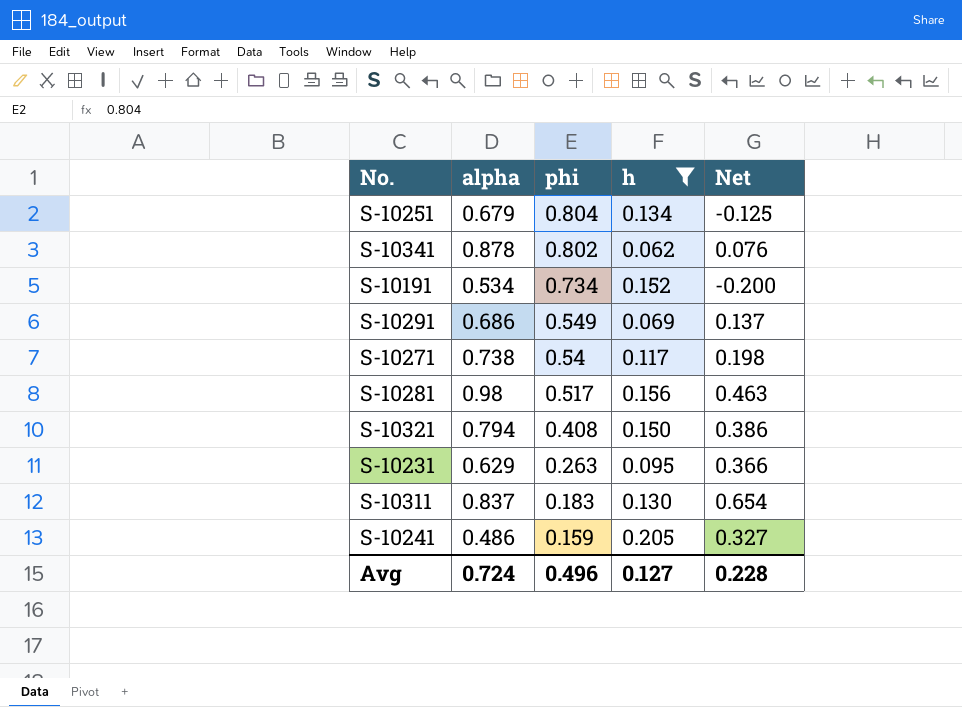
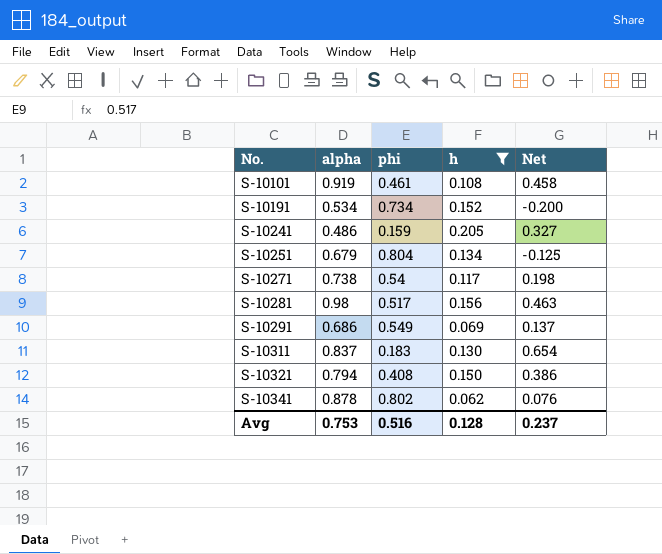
row order: phi descending -> No. ascending
row S-10231: 0.629 | 0.263 | 0.095 | 0.366 -> none
row S-10101: none -> 0.919 | 0.461 | 0.108 | 0.458
Avg | alpha: 0.724 -> 0.753
Avg | phi: 0.496 -> 0.516
Avg | h: 0.127 -> 0.128
Avg | Net: 0.228 -> 0.237

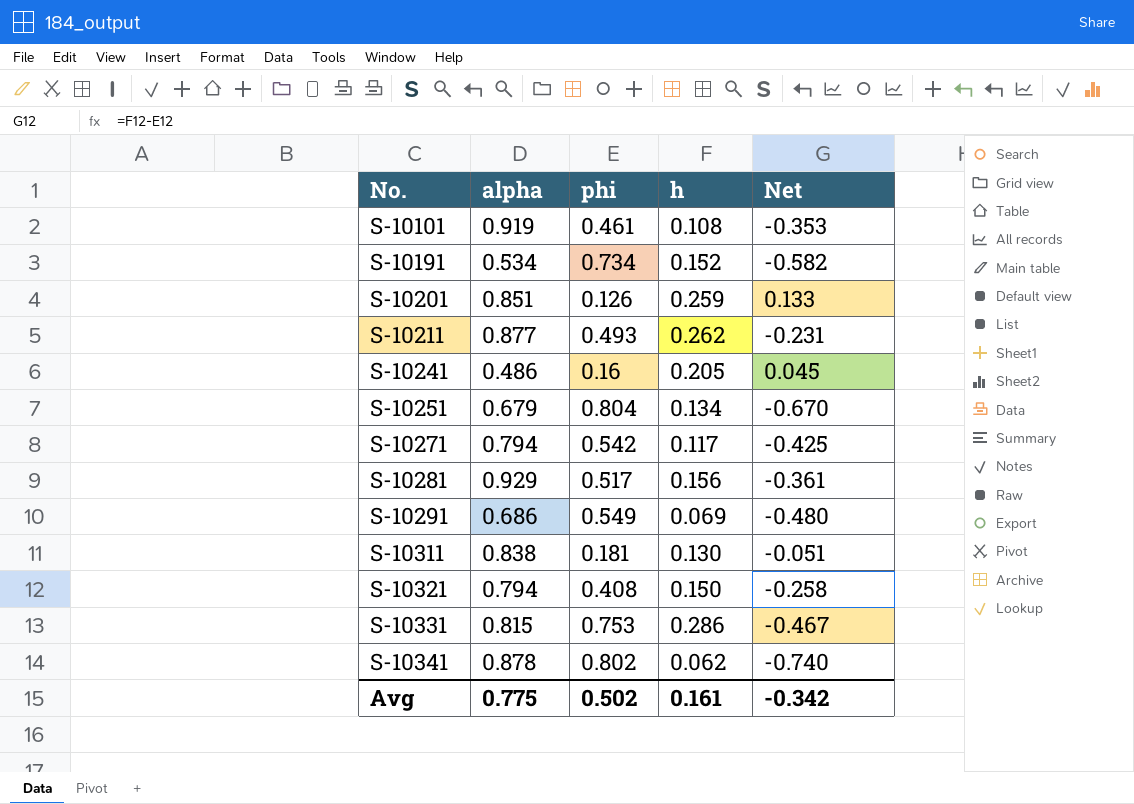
filter: h <= 0.205 -> none
column Net | formula: [alpha] - [phi] -> [h] - [phi]
S-10241 | phi: 0.159 -> 0.16
S-10271 | alpha: 0.738 -> 0.794
S-10271 | phi: 0.54 -> 0.542
S-10281 | alpha: 0.98 -> 0.929
S-10311 | alpha: 0.837 -> 0.838
S-10311 | phi: 0.183 -> 0.181
Avg | alpha: 0.753 -> 0.775
Avg | phi: 0.516 -> 0.502
Avg | h: 0.128 -> 0.161
Avg | Net: 0.237 -> -0.342

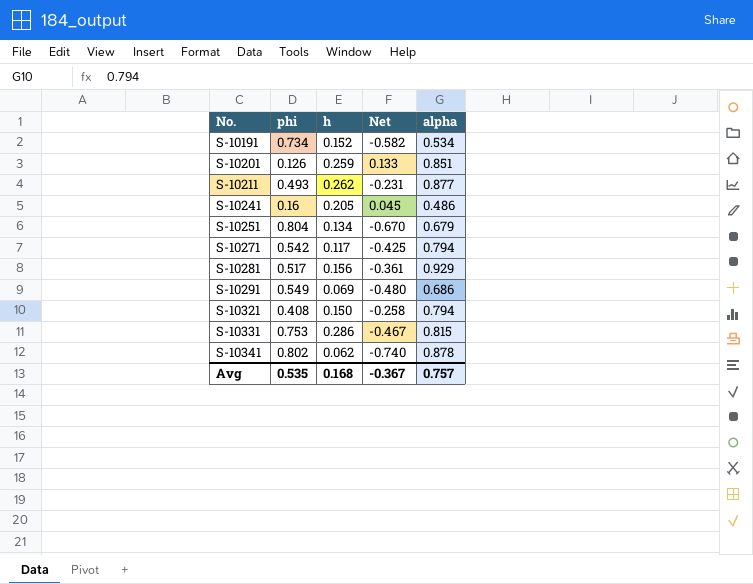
column alpha | position: 2 -> 5
row S-10101: 0.919 | 0.461 | 0.108 | -0.353 -> none
row S-10311: 0.838 | 0.181 | 0.130 | -0.051 -> none
Avg | phi: 0.502 -> 0.535
Avg | h: 0.161 -> 0.168
Avg | Net: -0.342 -> -0.367
Avg | alpha: 0.775 -> 0.757

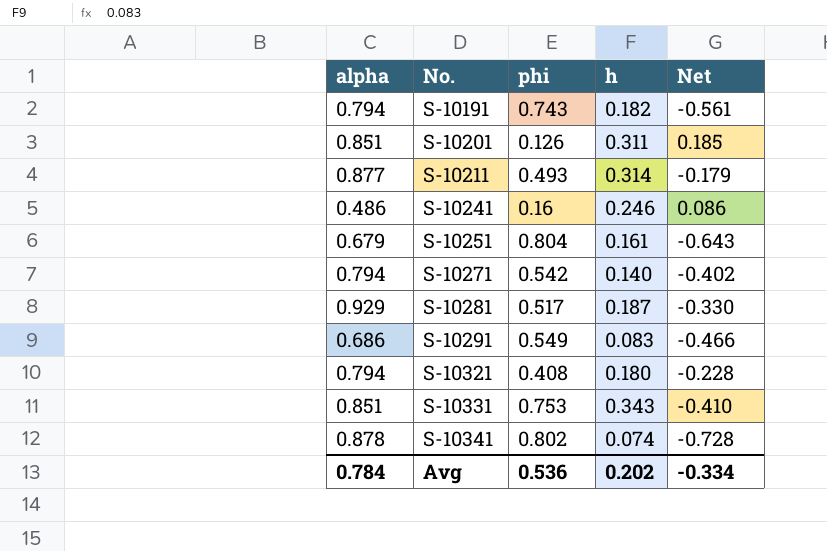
column alpha | position: 5 -> 1
S-10191 | alpha: 0.534 -> 0.794
S-10191 | phi: 0.734 -> 0.743
S-10191 | h: 0.152 -> 0.182
S-10191 | Net: -0.582 -> -0.561
S-10201 | h: 0.259 -> 0.311
S-10201 | Net: 0.133 -> 0.185
S-10211 | h: 0.262 -> 0.314
S-10211 | Net: -0.231 -> -0.179
S-10241 | h: 0.205 -> 0.246
S-10241 | Net: 0.045 -> 0.086
S-10251 | h: 0.134 -> 0.161
S-10251 | Net: -0.670 -> -0.643
S-10271 | h: 0.117 -> 0.140
S-10271 | Net: -0.425 -> -0.402
S-10281 | h: 0.156 -> 0.187
S-10281 | Net: -0.361 -> -0.330
S-10291 | h: 0.069 -> 0.083
S-10291 | Net: -0.480 -> -0.466
S-10321 | h: 0.150 -> 0.180
S-10321 | Net: -0.258 -> -0.228
S-10331 | alpha: 0.815 -> 0.851
S-10331 | h: 0.286 -> 0.343
S-10331 | Net: -0.467 -> -0.410
S-10341 | h: 0.062 -> 0.074
S-10341 | Net: -0.740 -> -0.728
Avg | alpha: 0.757 -> 0.784
Avg | phi: 0.535 -> 0.536
Avg | h: 0.168 -> 0.202
Avg | Net: -0.367 -> -0.334

